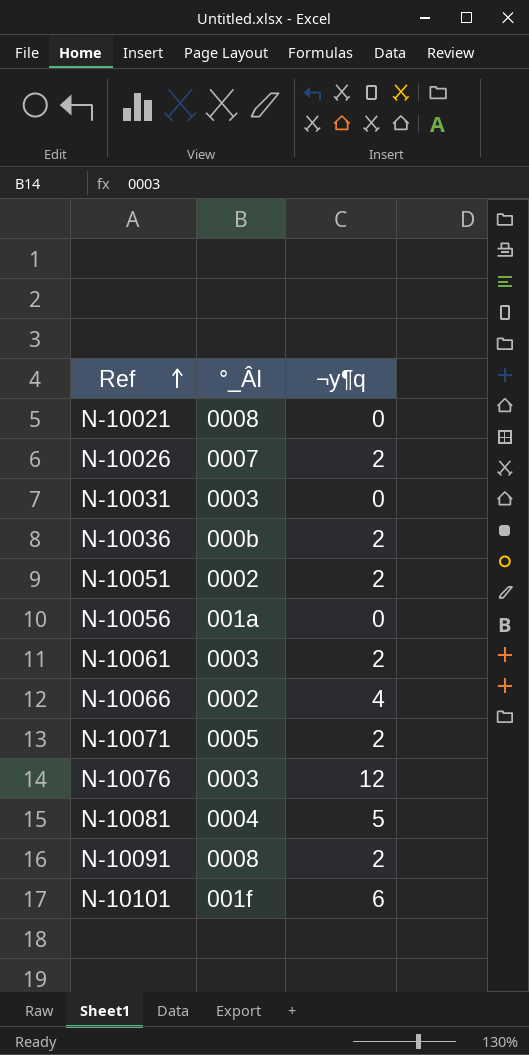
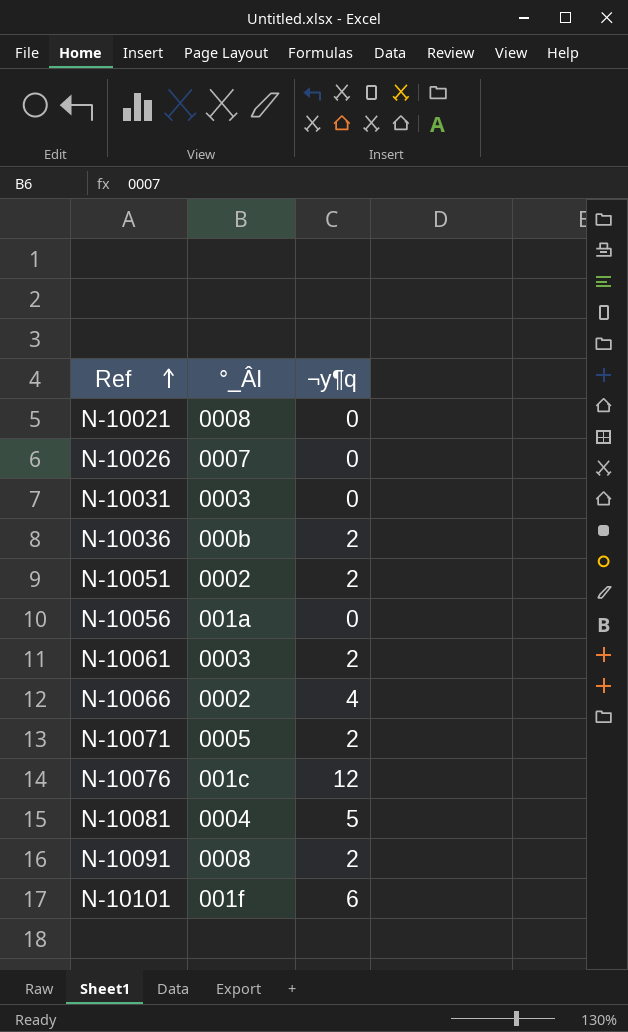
N-10026 | ¬y¶q: 2 -> 0
N-10076 | °_ÂI: 0003 -> 001c

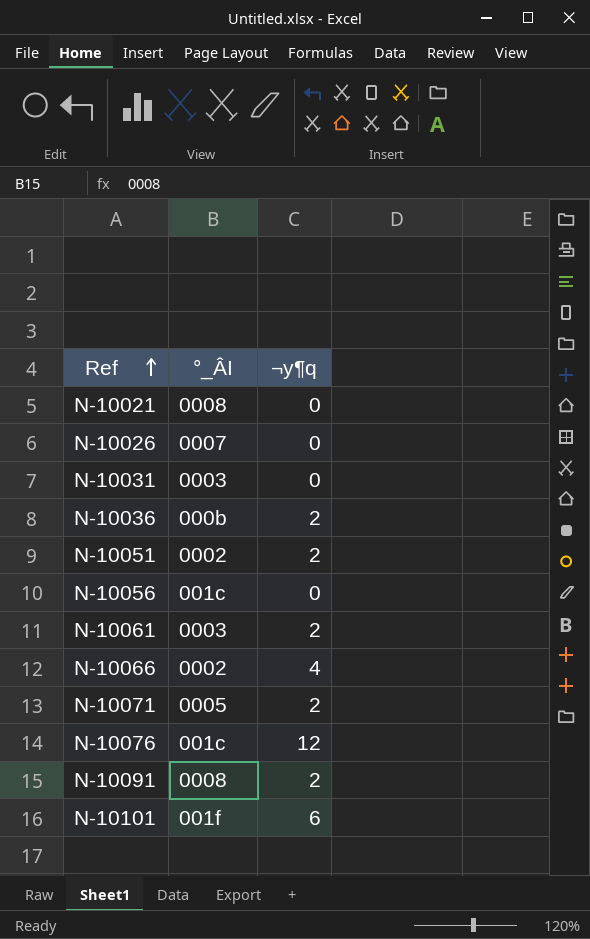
row N-10081: 0004 | 5 -> none
N-10056 | °_ÂI: 001a -> 001c

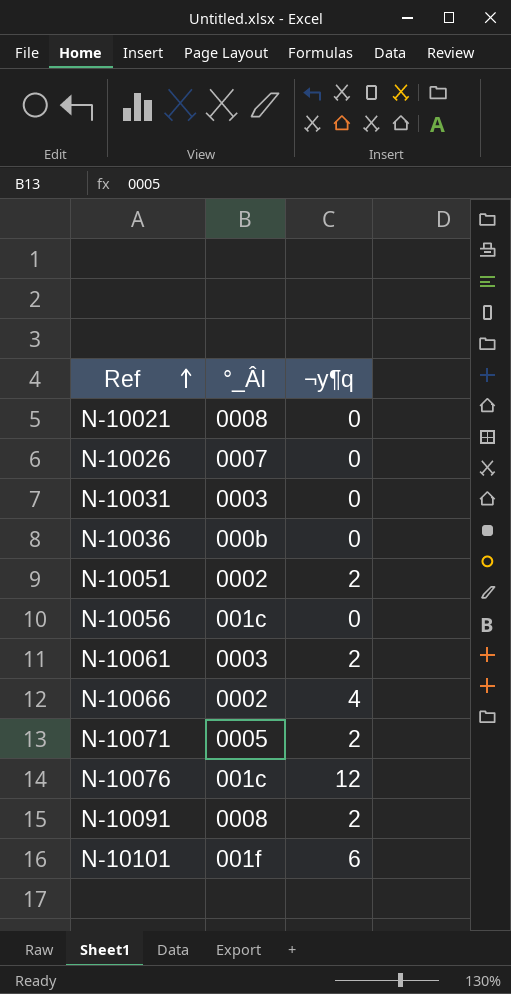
N-10036 | ¬y¶q: 2 -> 0

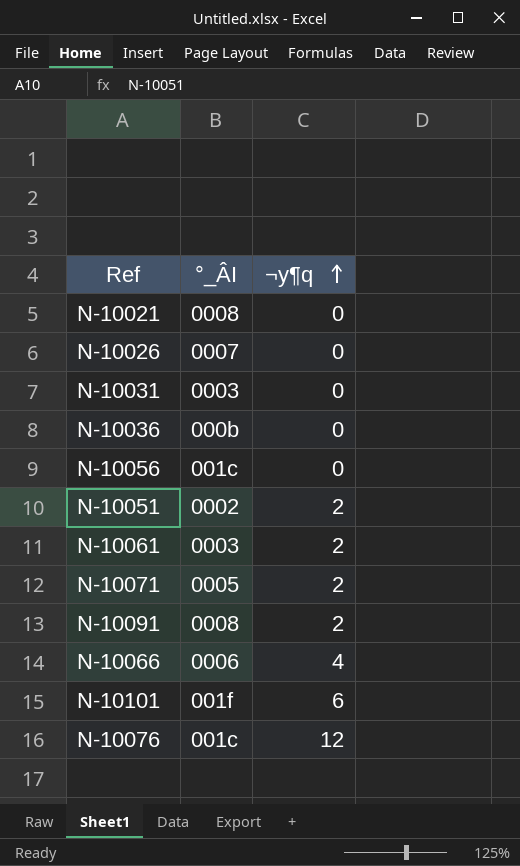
row order: Ref ascending -> ¬y¶q ascending
N-10066 | °_ÂI: 0002 -> 0006

